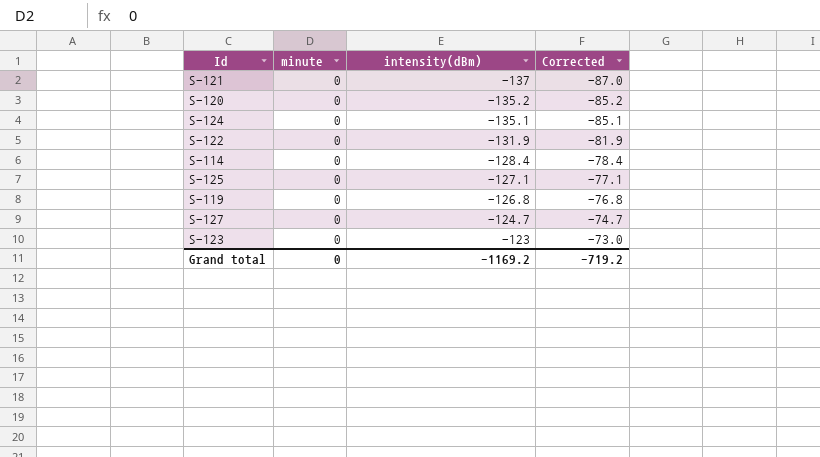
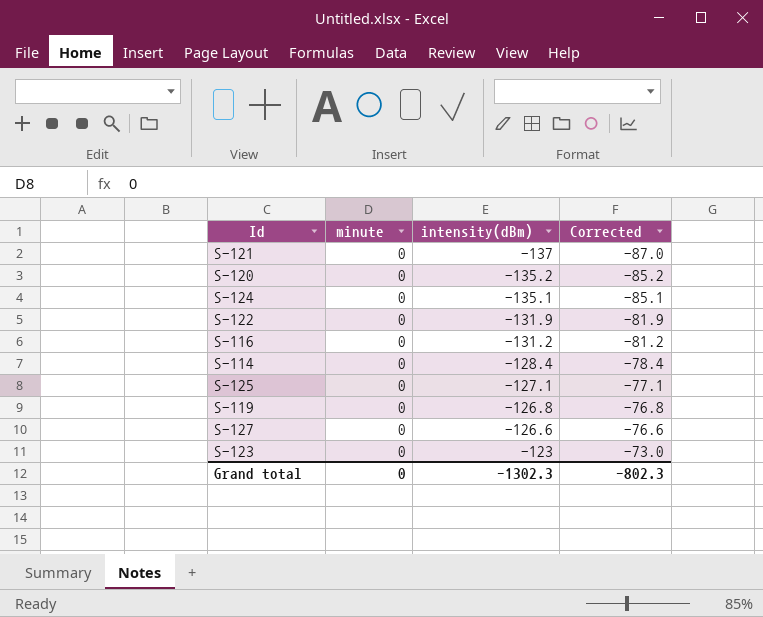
row S-116: none -> 0 | -131.2 | -81.2
S-127 | intensity(dBm): -124.7 -> -126.6
S-127 | Corrected: -74.7 -> -76.6
Grand total | intensity(dBm): -1169.2 -> -1302.3
Grand total | Corrected: -719.2 -> -802.3

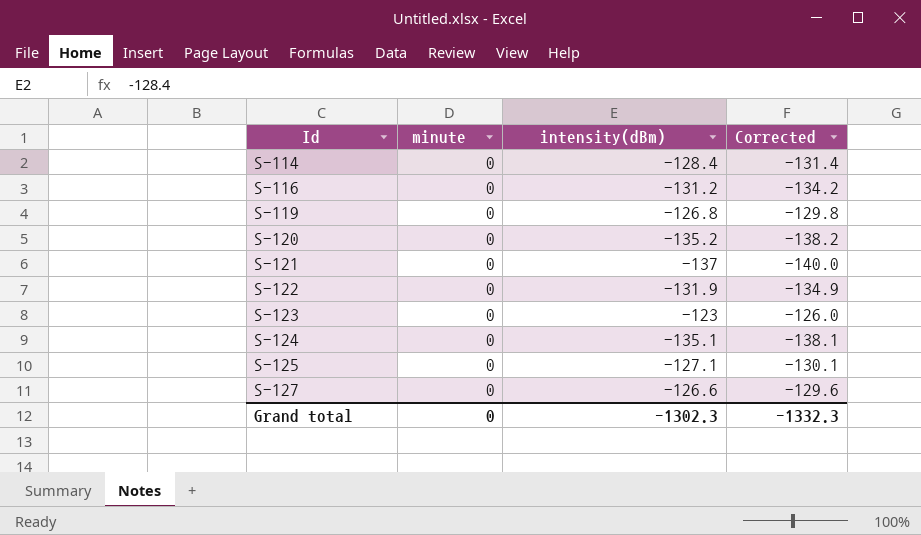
row order: intensity(dBm) ascending -> Id ascending
column Corrected | formula: [intensity(dBm)] + 50 -> [intensity(dBm)] - 3
Grand total | Corrected: -802.3 -> -1332.3

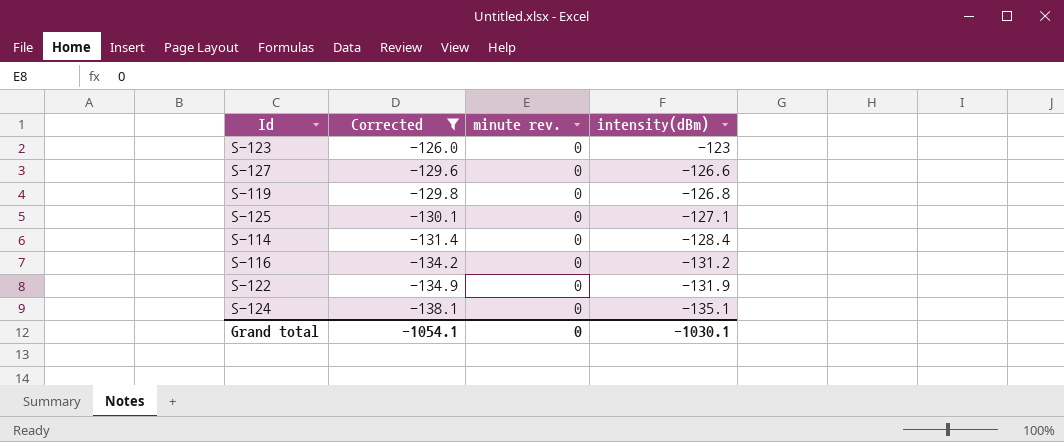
filter: none -> Corrected >= -138.1
row order: Id ascending -> Corrected descending
column Corrected | position: 4 -> 2
column name: minute -> minute rev.
Grand total | Corrected: -1332.3 -> -1054.1
Grand total | intensity(dBm): -1302.3 -> -1030.1

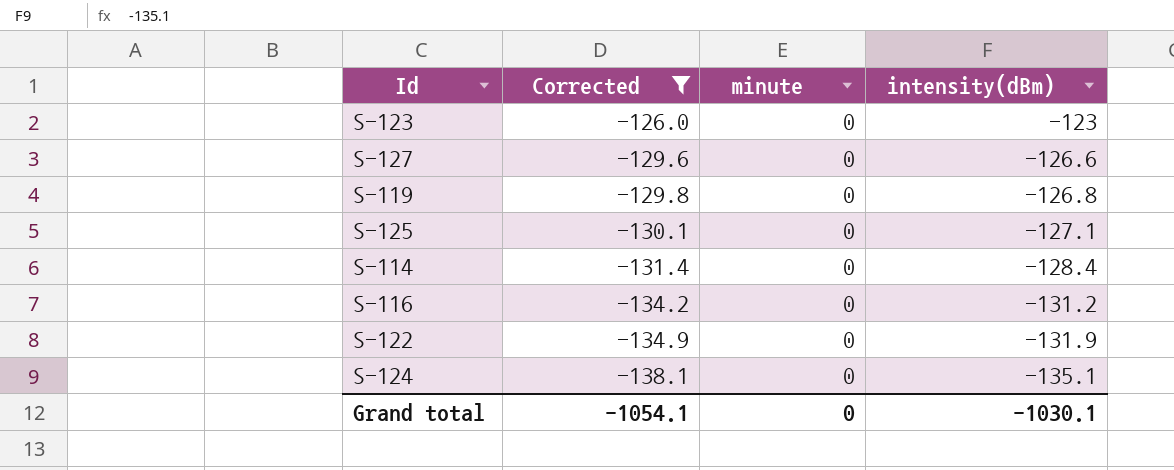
column name: minute rev. -> minute

